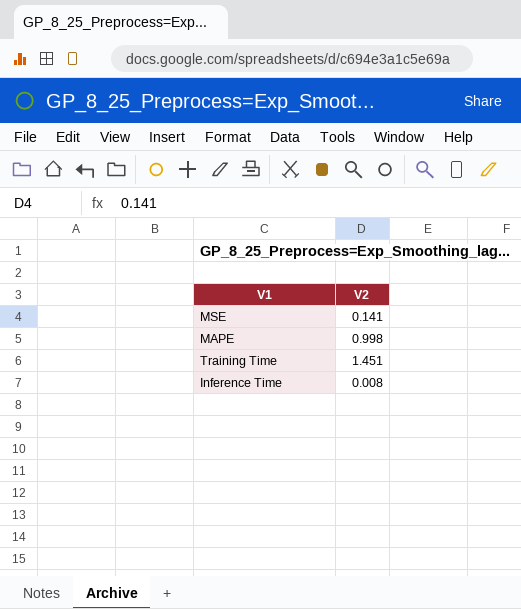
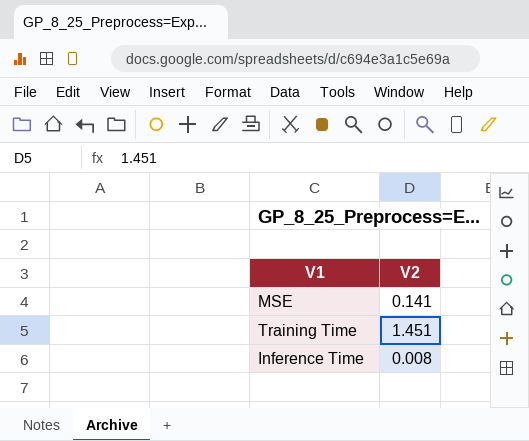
row MAPE: 0.998 -> none

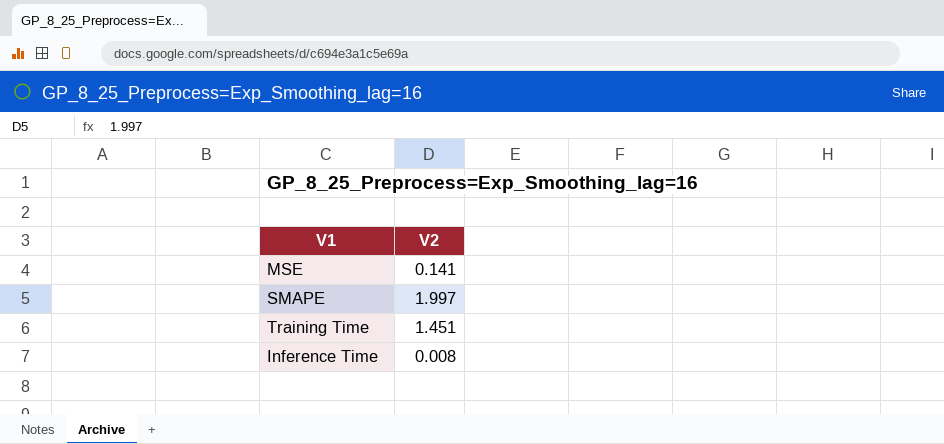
row SMAPE: none -> 1.997

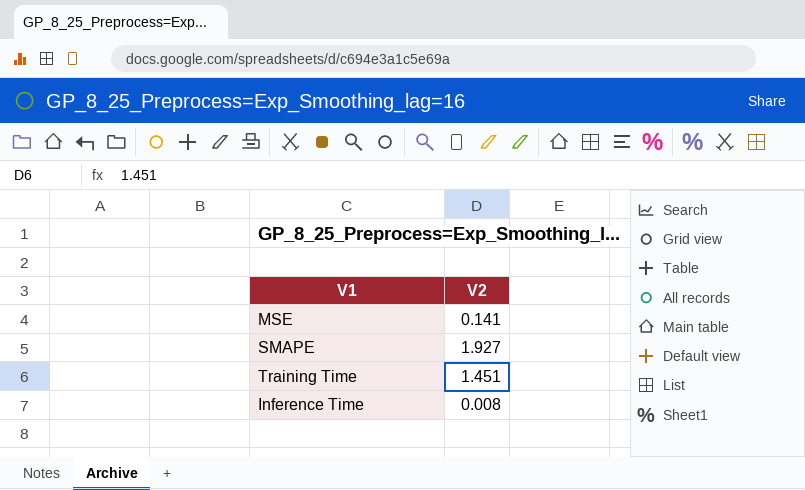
SMAPE | V2: 1.997 -> 1.927

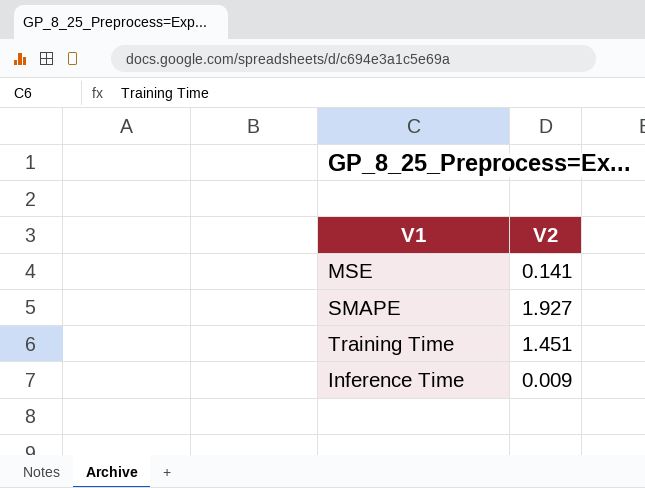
Inference Time | V2: 0.008 -> 0.009

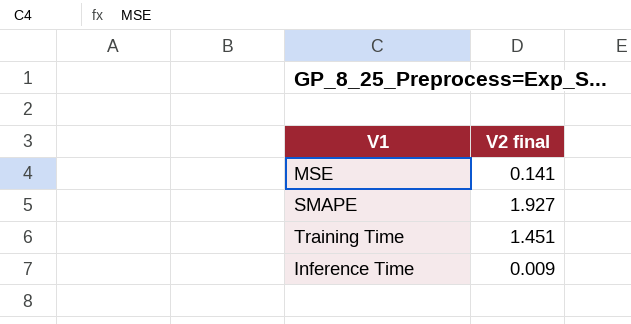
column name: V2 -> V2 final

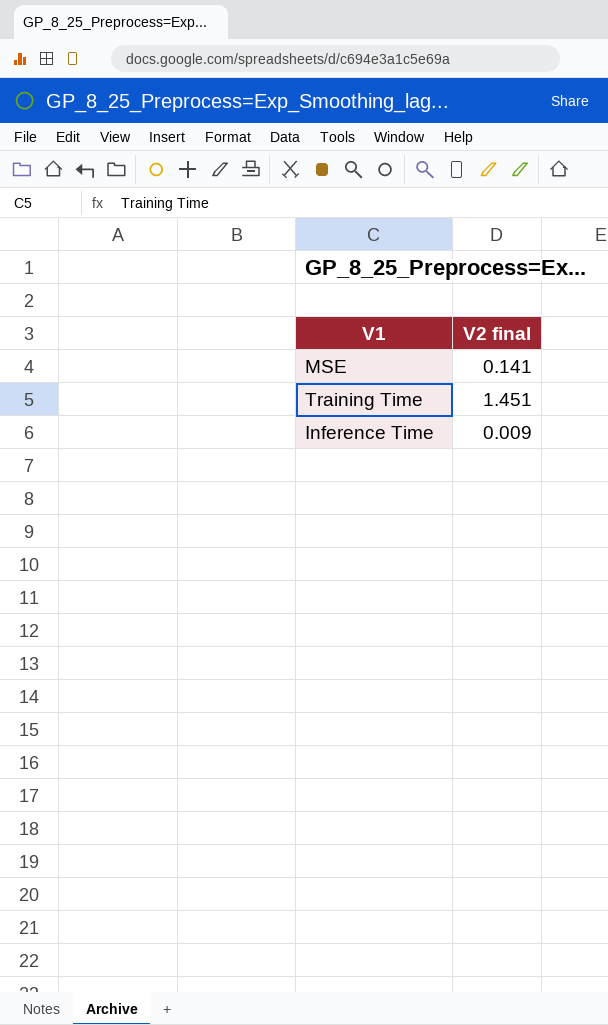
row SMAPE: 1.927 -> none

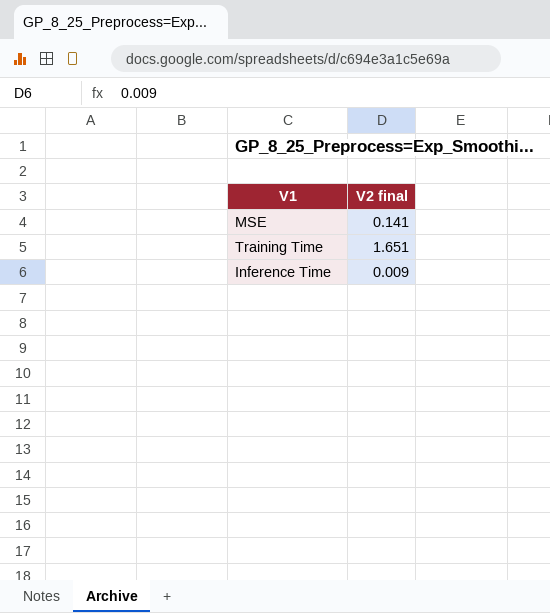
Training Time | V2 final: 1.451 -> 1.651

